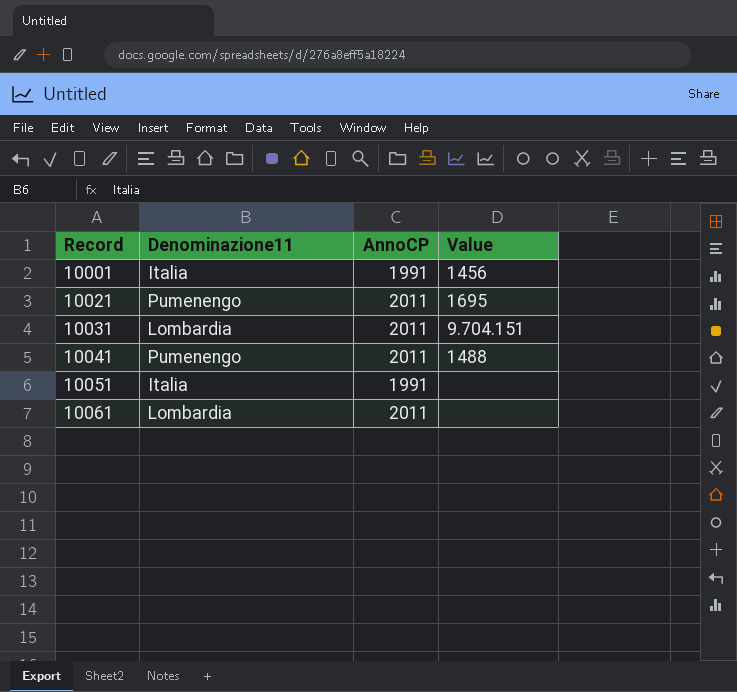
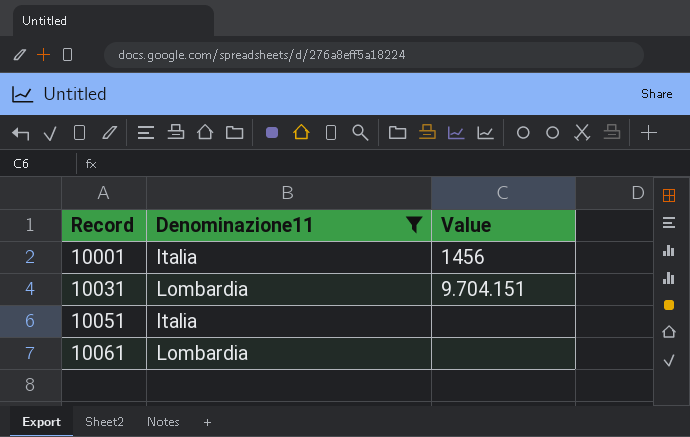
filter: none -> Denominazione11 != Pumenengo
column AnnoCP | position: 3 -> none

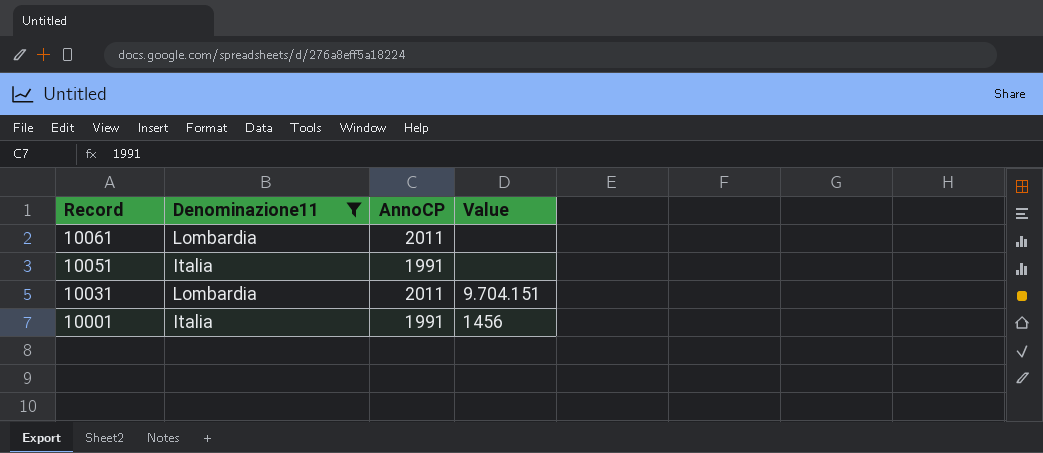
row order: Record ascending -> Record descending
column AnnoCP | position: none -> 3

